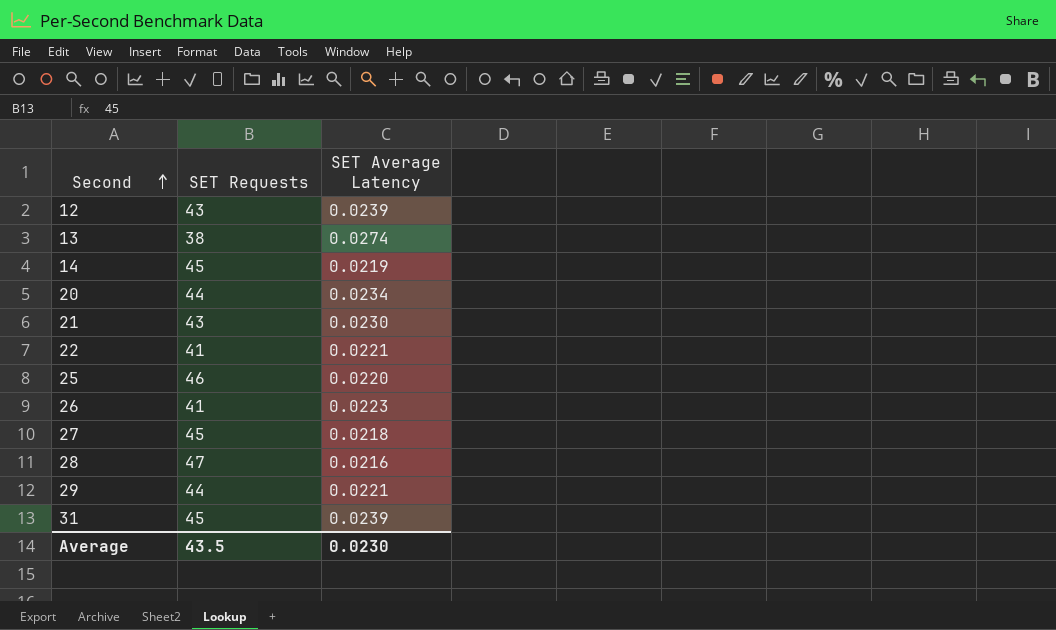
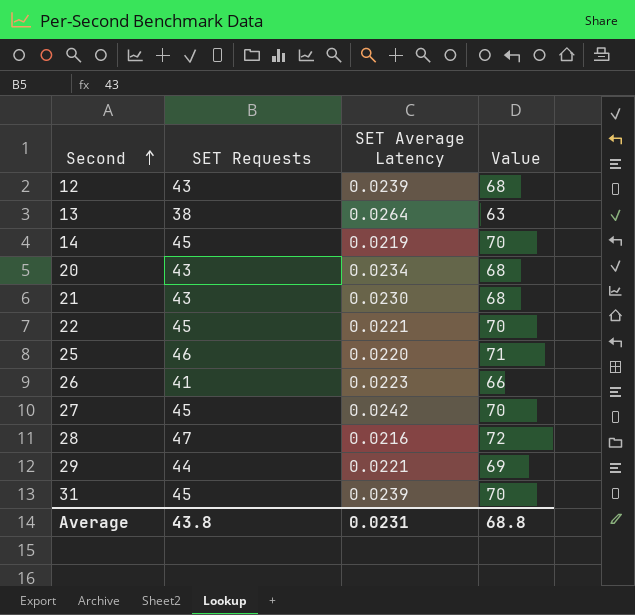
column Value | formula: none -> [SET Requests] + 25
13 | SET Average Latency: 0.0274 -> 0.0264
20 | SET Requests: 44 -> 43
22 | SET Requests: 41 -> 45
27 | SET Average Latency: 0.0218 -> 0.0242
Average | SET Requests: 43.5 -> 43.8
Average | SET Average Latency: 0.0230 -> 0.0231

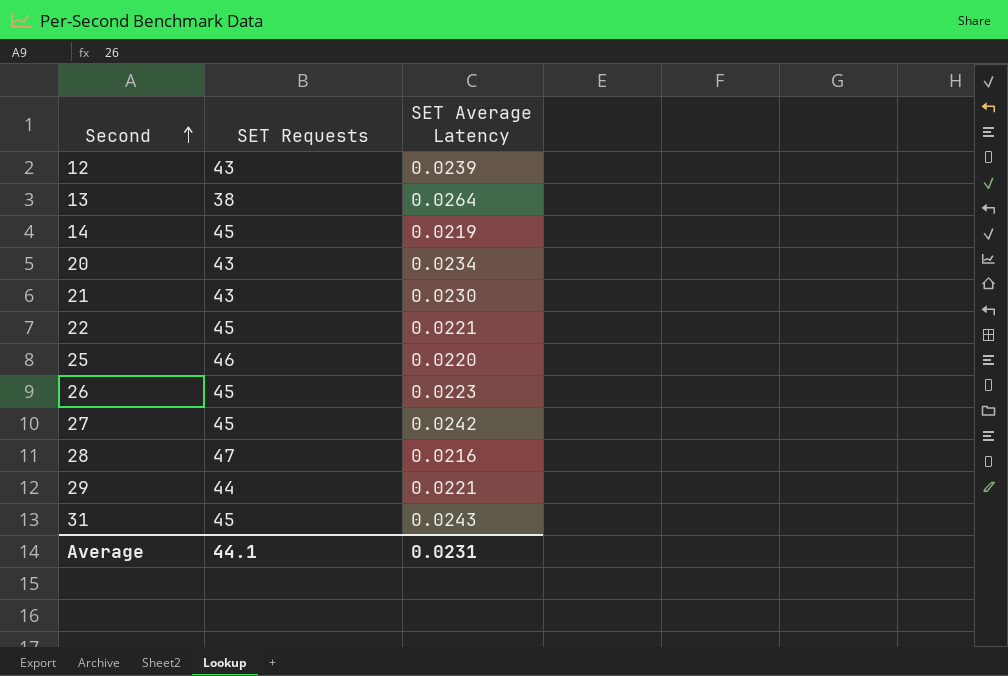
column Value | formula: [SET Requests] + 25 -> none
26 | SET Requests: 41 -> 45
31 | SET Average Latency: 0.0239 -> 0.0243
Average | SET Requests: 43.8 -> 44.1

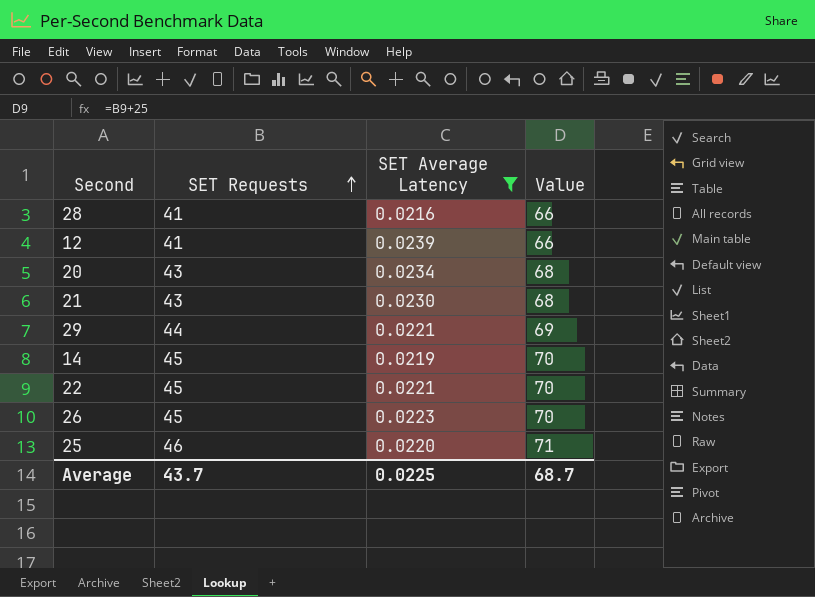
filter: none -> SET Average Latency <= 0.0239
row order: Second ascending -> SET Requests ascending
column Value | formula: none -> [SET Requests] + 25
28 | SET Requests: 47 -> 41
12 | SET Requests: 43 -> 41
Average | SET Requests: 44.1 -> 43.7
Average | SET Average Latency: 0.0231 -> 0.0225

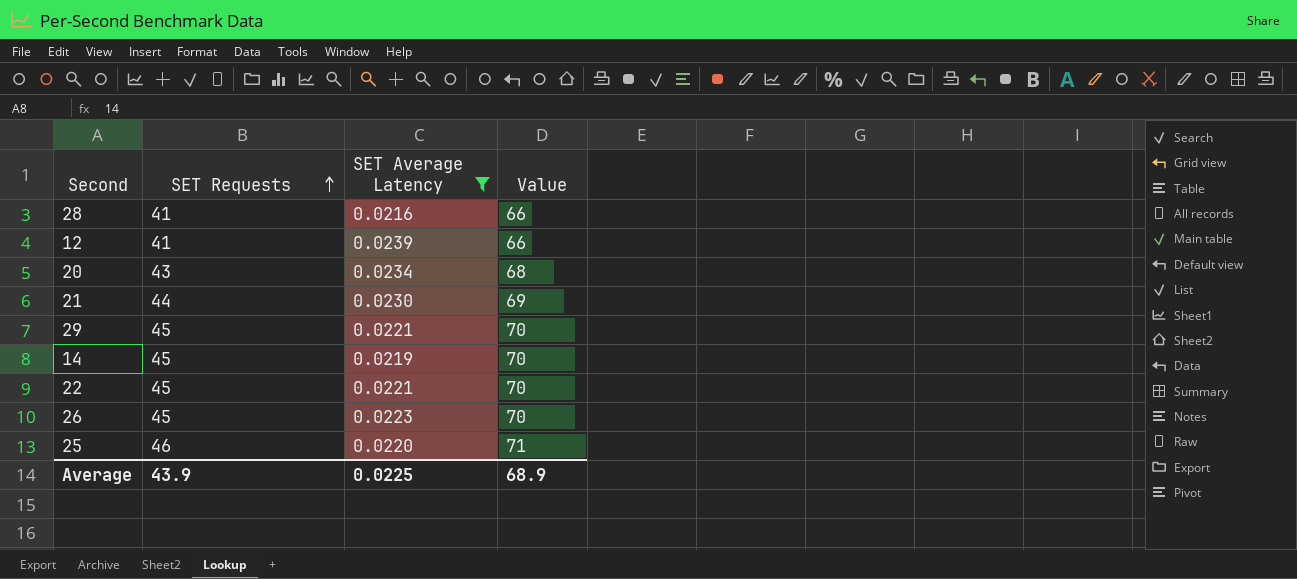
21 | SET Requests: 43 -> 44
21 | Value: 68 -> 69
29 | SET Requests: 44 -> 45
29 | Value: 69 -> 70
Average | SET Requests: 43.7 -> 43.9
Average | Value: 68.7 -> 68.9

